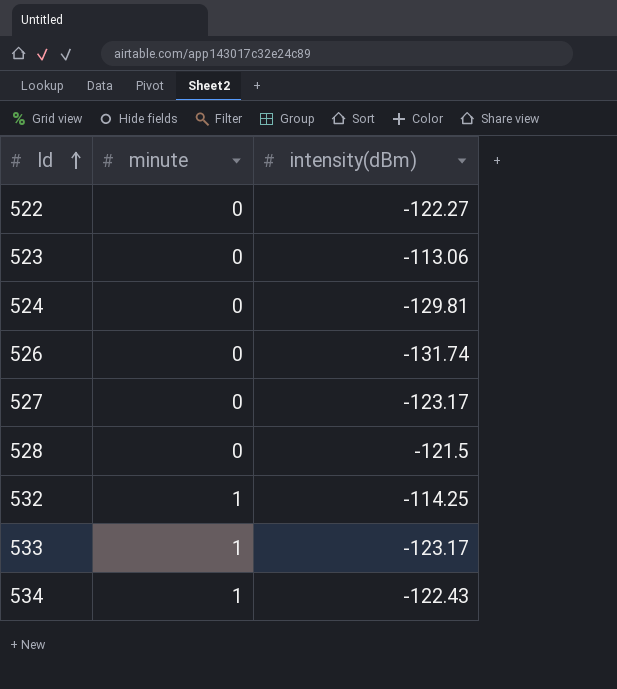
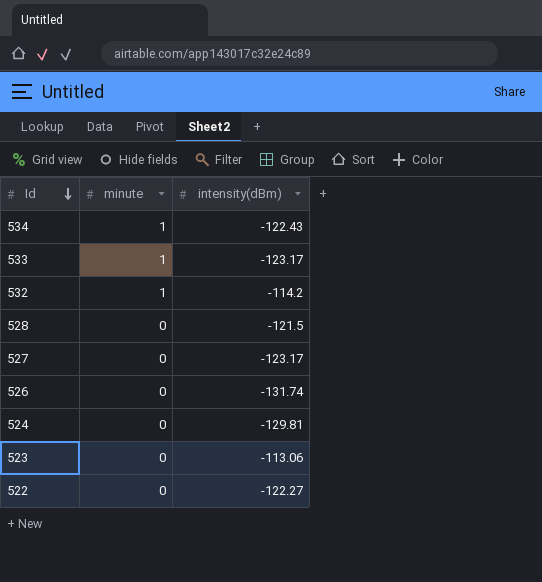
row order: Id ascending -> Id descending
532 | intensity(dBm): -114.25 -> -114.2

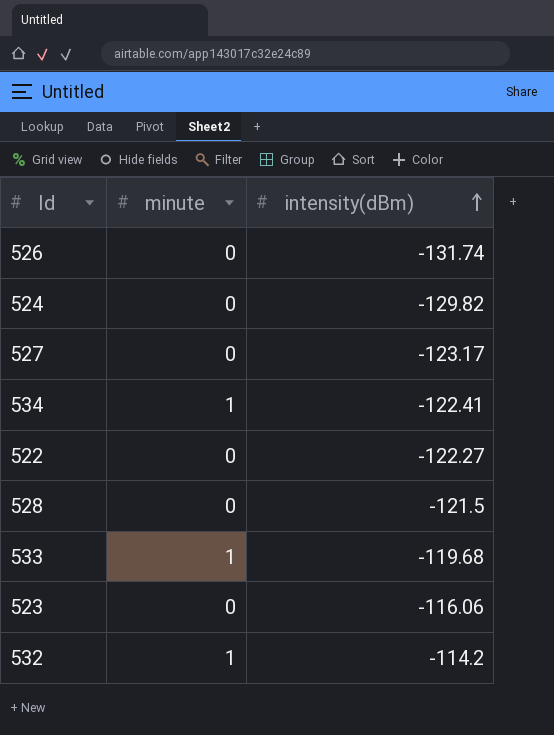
row order: Id descending -> intensity(dBm) ascending
524 | intensity(dBm): -129.81 -> -129.82
534 | intensity(dBm): -122.43 -> -122.41
533 | intensity(dBm): -123.17 -> -119.68
523 | intensity(dBm): -113.06 -> -116.06

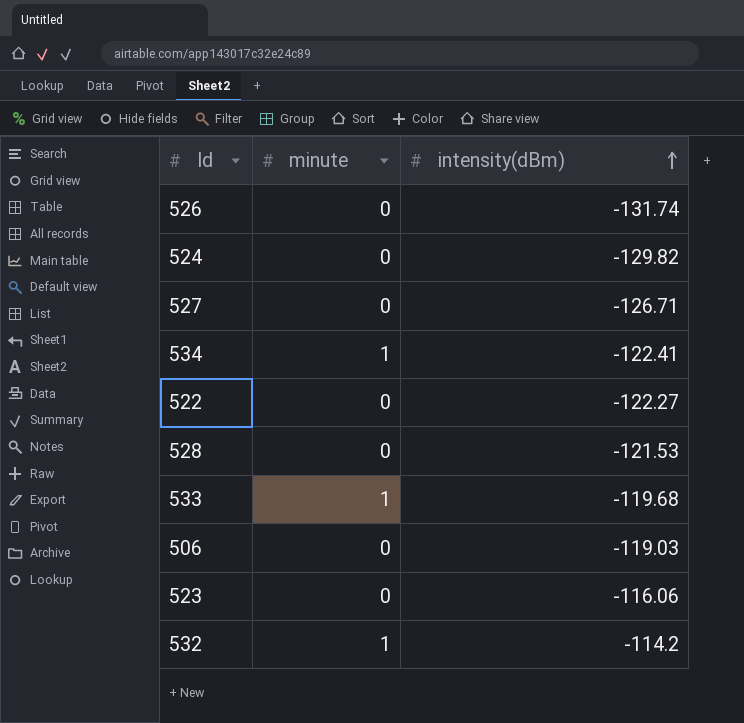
527 | intensity(dBm): -123.17 -> -126.71
528 | intensity(dBm): -121.5 -> -121.53
row 506: none -> 0 | -119.03

